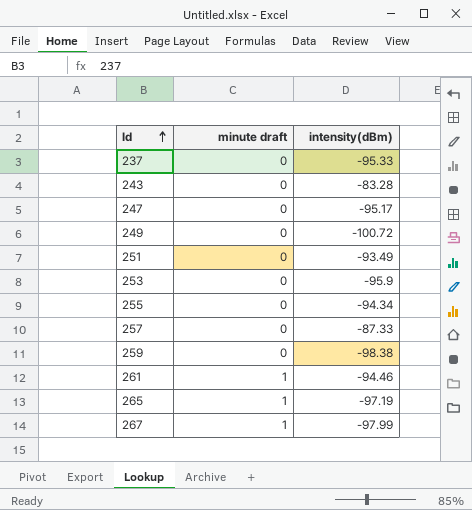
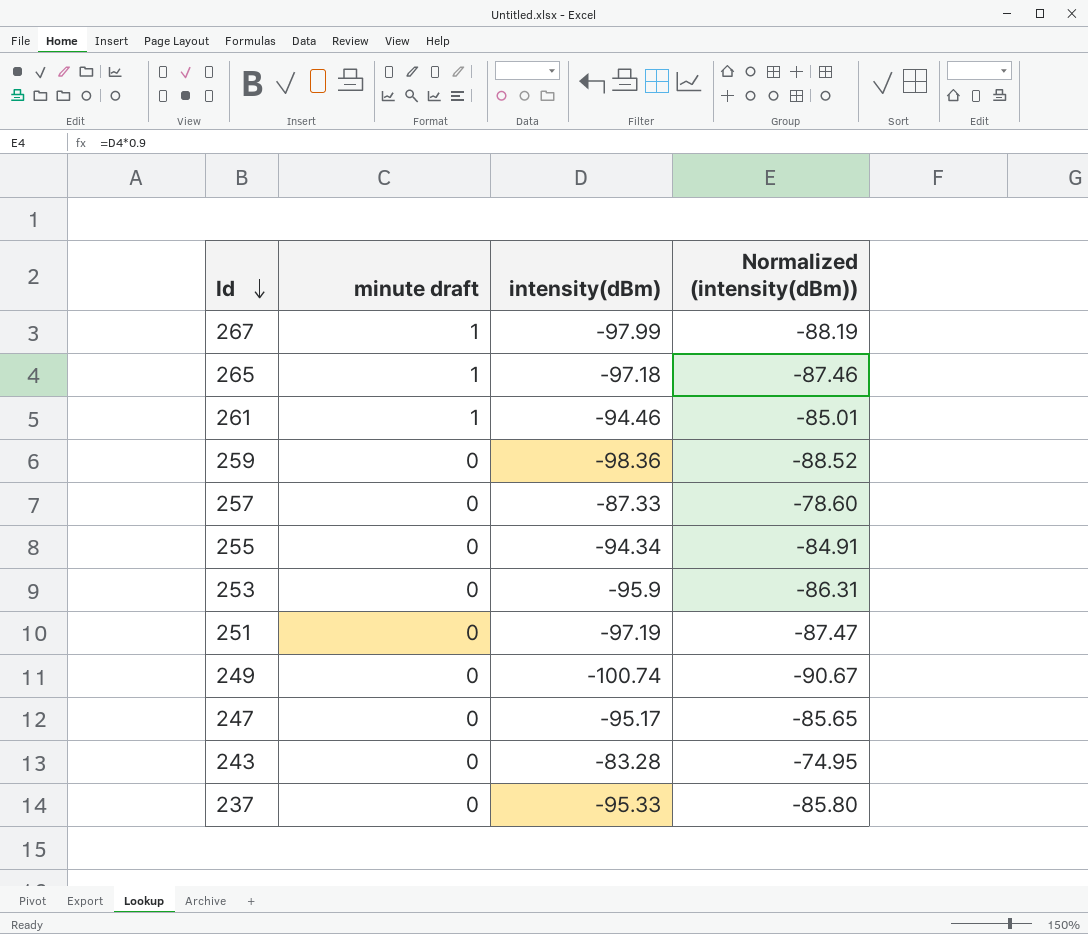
row order: Id ascending -> Id descending
column Normalized (intensity(dBm)) | formula: none -> [intensity(dBm)] * 0.9
265 | intensity(dBm): -97.19 -> -97.18
259 | intensity(dBm): -98.38 -> -98.36
251 | intensity(dBm): -93.49 -> -97.19
249 | intensity(dBm): -100.72 -> -100.74

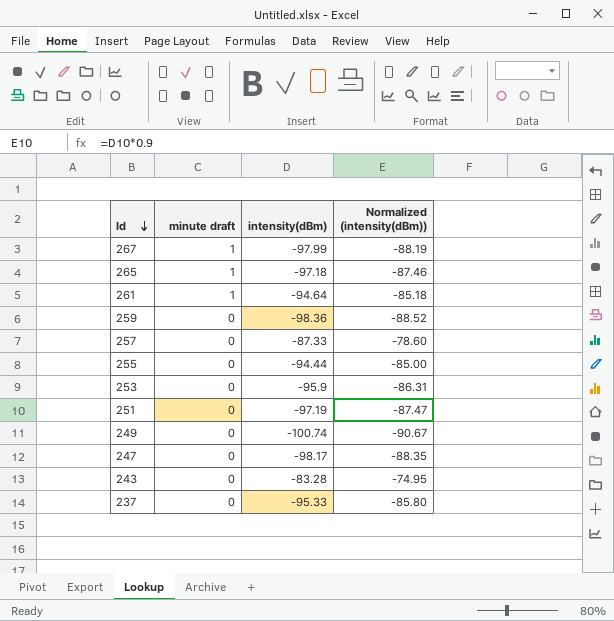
261 | intensity(dBm): -94.46 -> -94.64
261 | Normalized (intensity(dBm)): -85.01 -> -85.18
255 | intensity(dBm): -94.34 -> -94.44
255 | Normalized (intensity(dBm)): -84.91 -> -85.00
247 | intensity(dBm): -95.17 -> -98.17
247 | Normalized (intensity(dBm)): -85.65 -> -88.35

